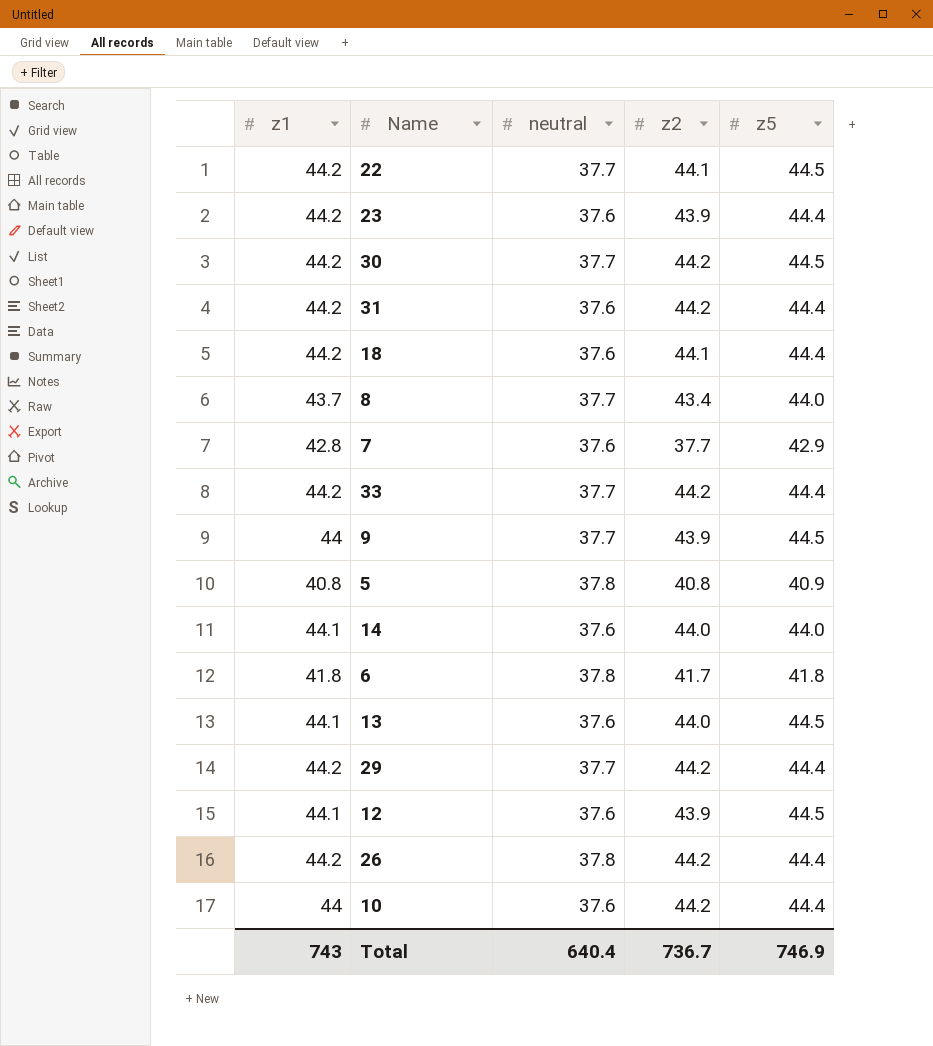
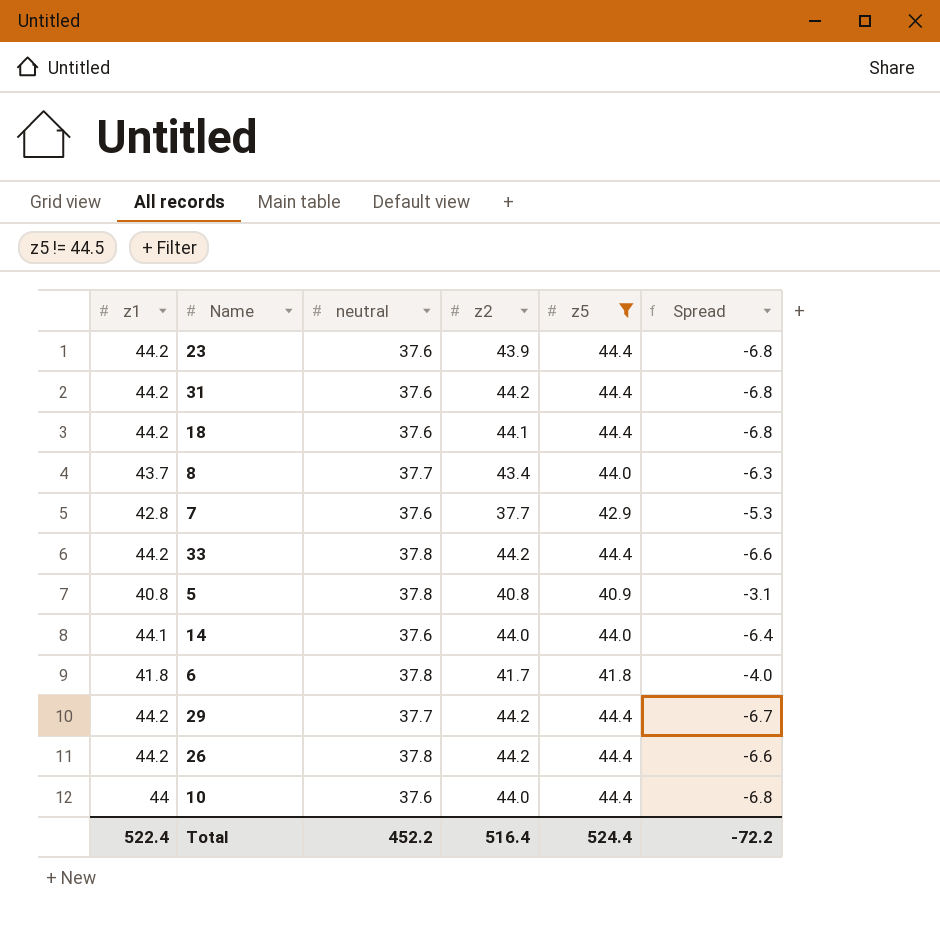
filter: none -> z5 != 44.5
column Spread | formula: none -> [neutral] - [z5]
33 | neutral: 37.7 -> 37.8
10 | z2: 44.2 -> 44.0
Total | z1: 743 -> 522.4
Total | neutral: 640.4 -> 452.2
Total | z2: 736.7 -> 516.4
Total | z5: 746.9 -> 524.4

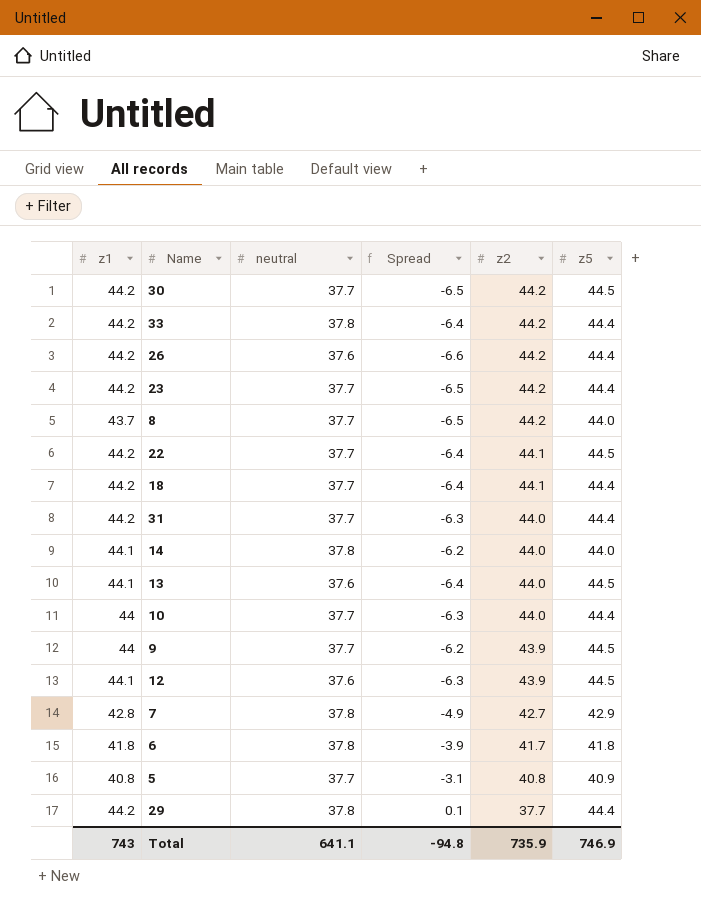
filter: z5 != 44.5 -> none
row order: none -> z2 descending
column Spread | formula: [neutral] - [z5] -> [neutral] - [z2]
column Spread | position: 6 -> 4
26 | neutral: 37.8 -> 37.6
23 | neutral: 37.6 -> 37.7
23 | z2: 43.9 -> 44.2
8 | z2: 43.4 -> 44.2
18 | neutral: 37.6 -> 37.7
31 | neutral: 37.6 -> 37.7
31 | z2: 44.2 -> 44.0
14 | neutral: 37.6 -> 37.8
10 | neutral: 37.6 -> 37.7
7 | neutral: 37.6 -> 37.8
7 | z2: 37.7 -> 42.7
5 | neutral: 37.8 -> 37.7
29 | neutral: 37.7 -> 37.8
29 | z2: 44.2 -> 37.7
Total | z1: 522.4 -> 743
Total | neutral: 452.2 -> 641.1
Total | Spread: -72.2 -> -94.8
Total | z2: 516.4 -> 735.9
Total | z5: 524.4 -> 746.9

